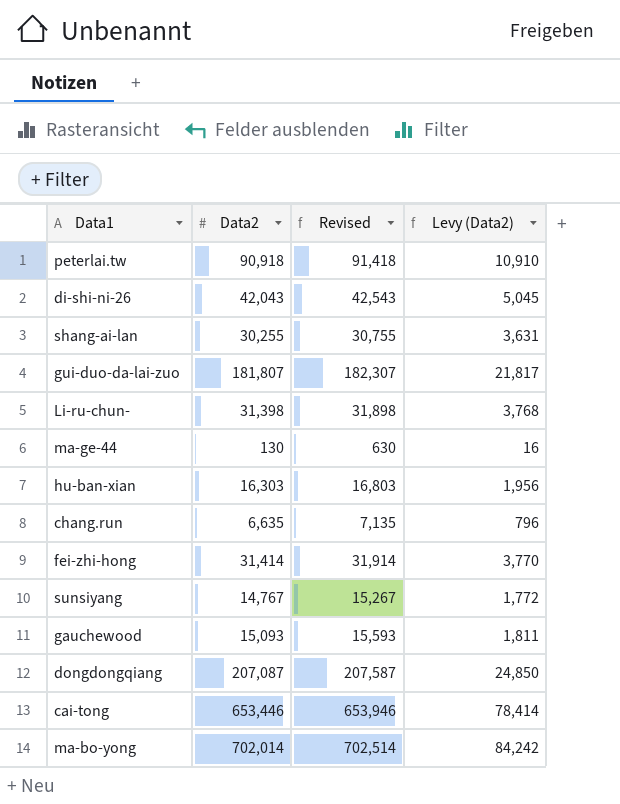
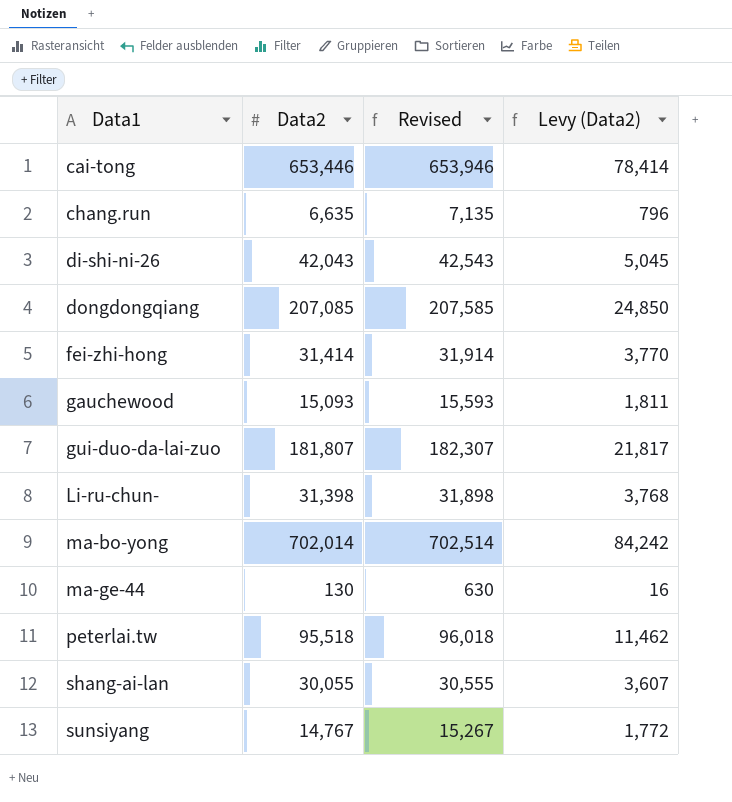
row order: none -> Data1 ascending
row hu-ban-xian: 16,303 | 16,803 | 1,956 -> none
dongdongqiang | Data2: 207,087 -> 207,085
dongdongqiang | Revised: 207,587 -> 207,585
peterlai.tw | Data2: 90,918 -> 95,518
peterlai.tw | Revised: 91,418 -> 96,018
peterlai.tw | Levy (Data2): 10,910 -> 11,462
shang-ai-lan | Data2: 30,255 -> 30,055
shang-ai-lan | Revised: 30,755 -> 30,555
shang-ai-lan | Levy (Data2): 3,631 -> 3,607

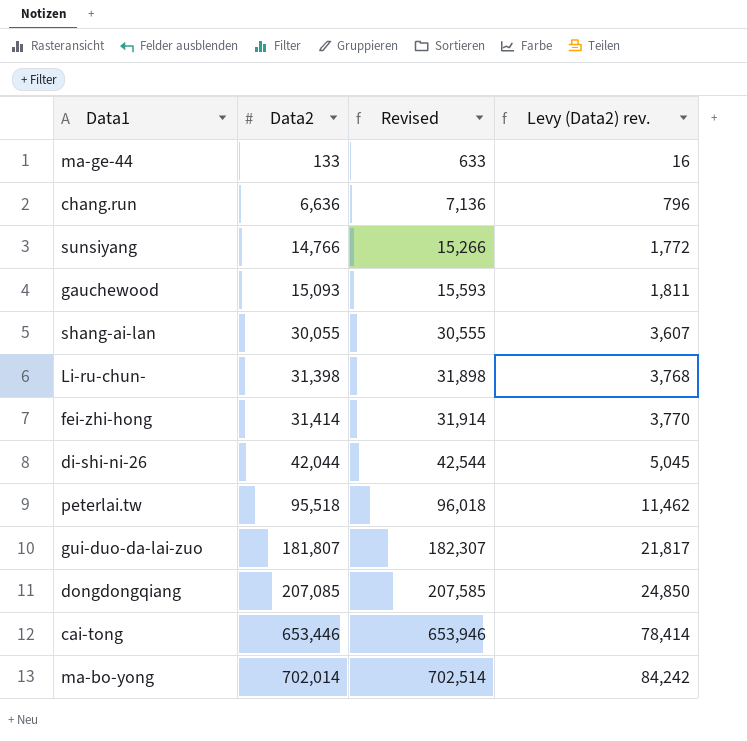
row order: Data1 ascending -> Data2 ascending
column name: Levy (Data2) -> Levy (Data2) rev.
ma-ge-44 | Data2: 130 -> 133
ma-ge-44 | Revised: 630 -> 633
chang.run | Data2: 6,635 -> 6,636
chang.run | Revised: 7,135 -> 7,136
sunsiyang | Data2: 14,767 -> 14,766
sunsiyang | Revised: 15,267 -> 15,266
di-shi-ni-26 | Data2: 42,043 -> 42,044
di-shi-ni-26 | Revised: 42,543 -> 42,544

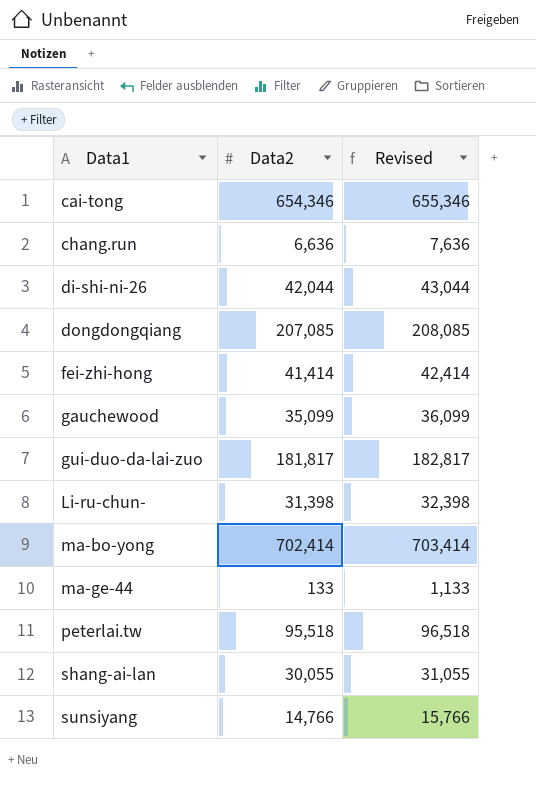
row order: Data2 ascending -> Data1 ascending
column Levy (Data2) rev. | formula: [Data2] * 0.12 -> none
column Revised | formula: [Data2] + 500 -> [Data2] + 1000
cai-tong | Data2: 653,446 -> 654,346
fei-zhi-hong | Data2: 31,414 -> 41,414
gauchewood | Data2: 15,093 -> 35,099
gui-duo-da-lai-zuo | Data2: 181,807 -> 181,817
ma-bo-yong | Data2: 702,014 -> 702,414

